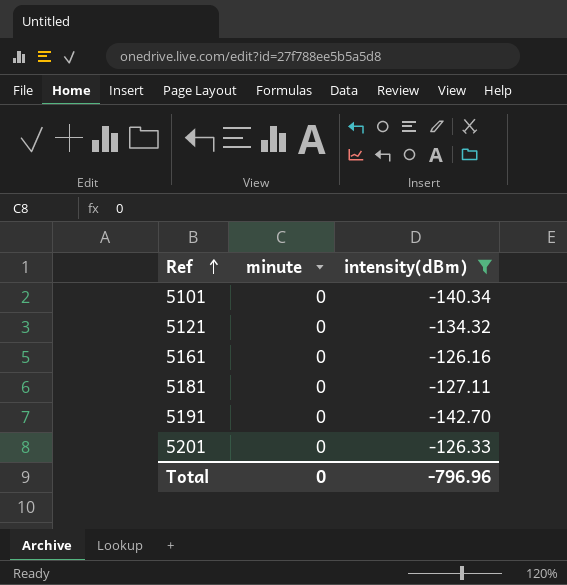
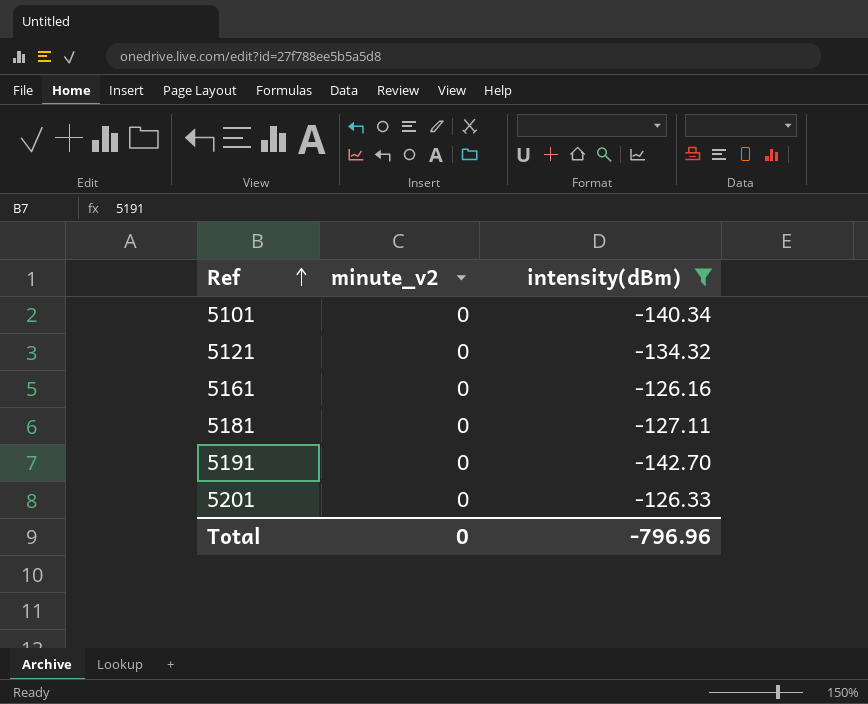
column name: minute -> minute_v2

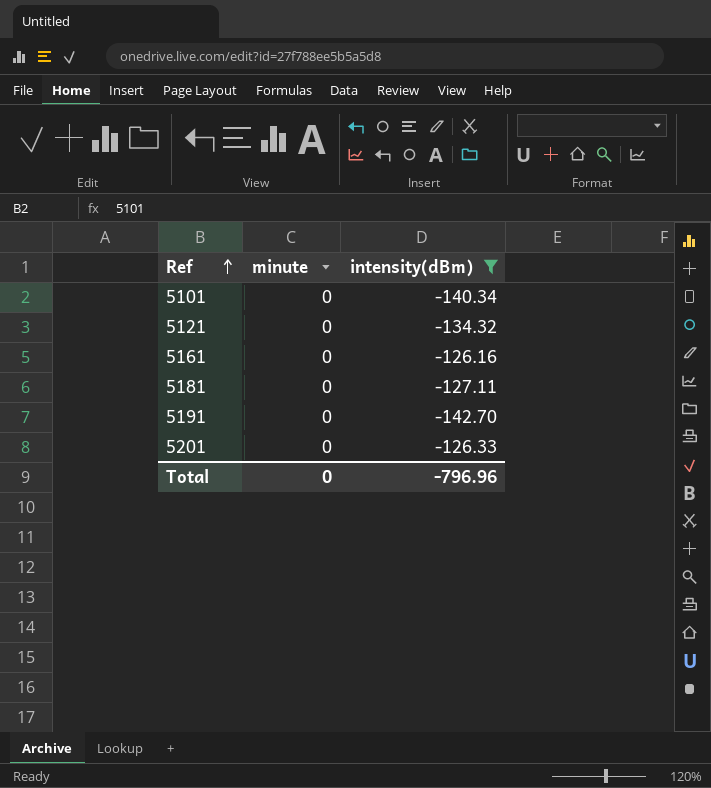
column name: minute_v2 -> minute

